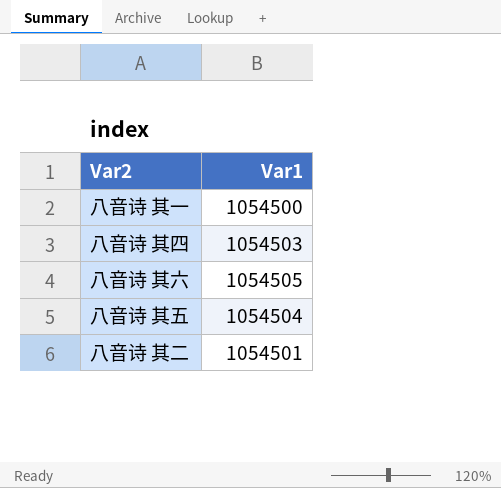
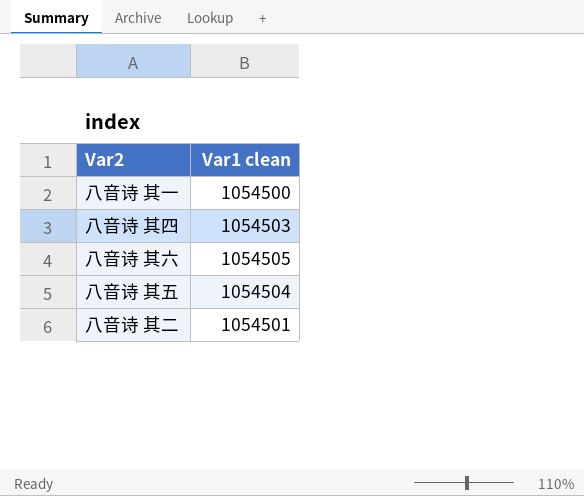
column name: Var1 -> Var1 clean

